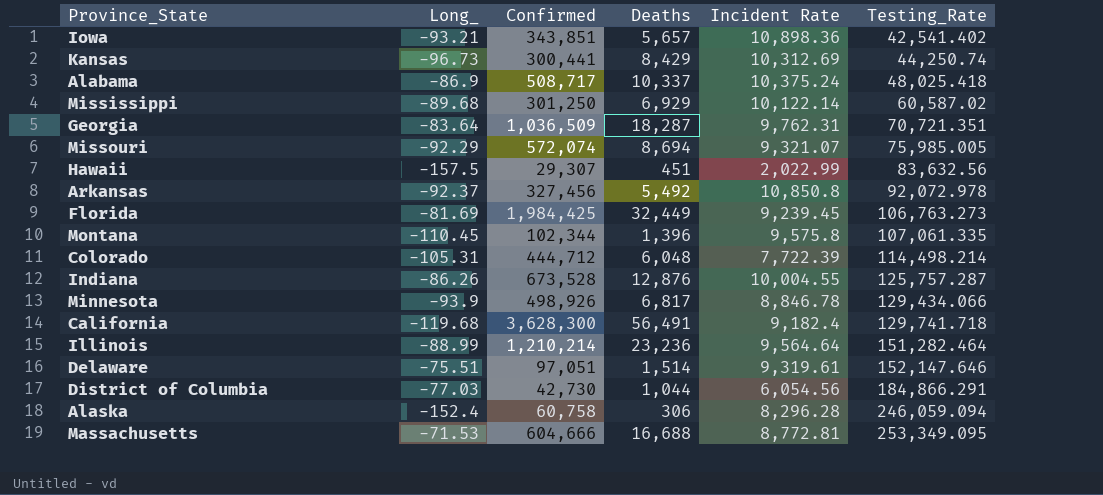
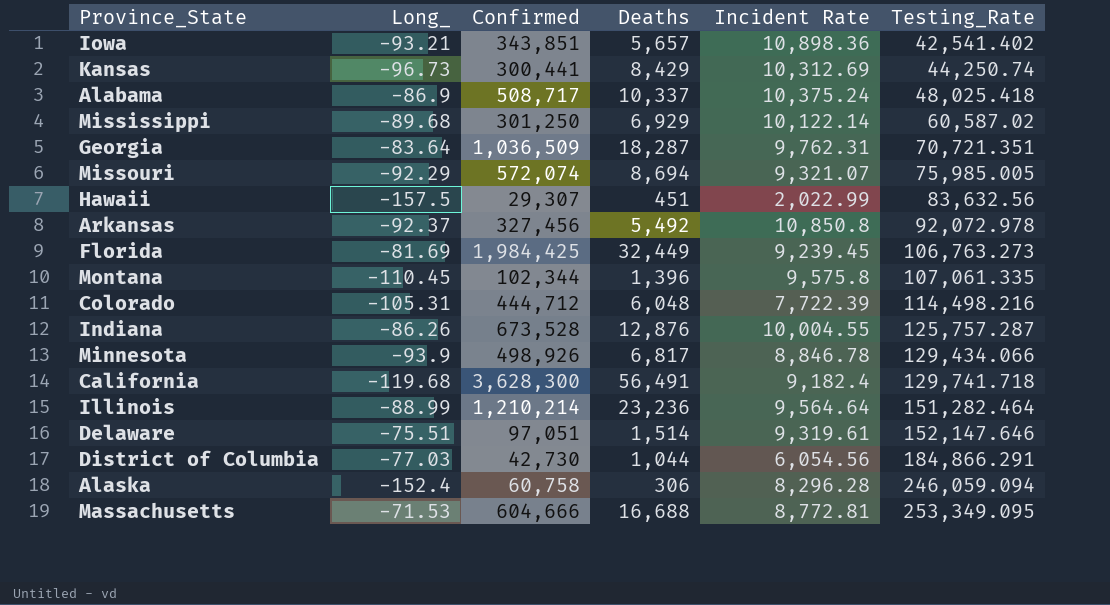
Colorado | Testing_Rate: 114,498.214 -> 114,498.216

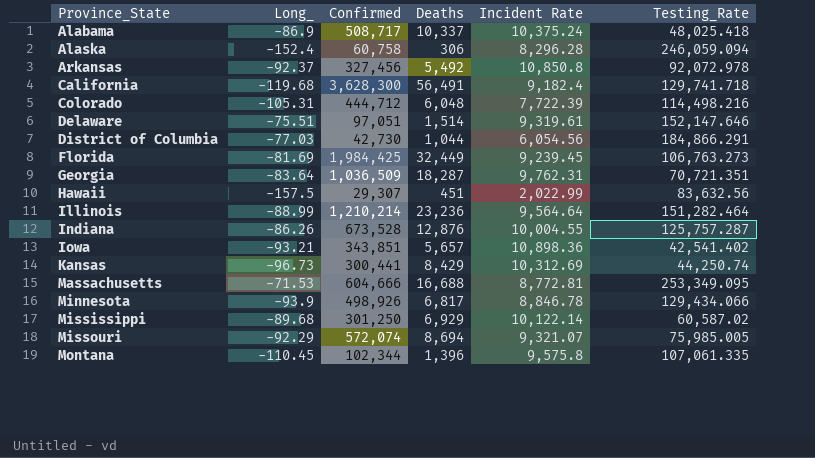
row order: Testing_Rate ascending -> Province_State ascending

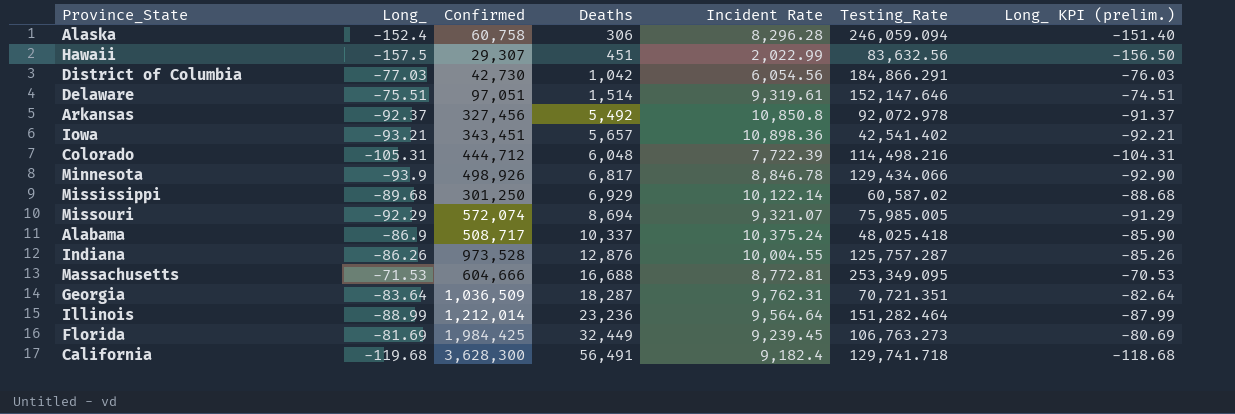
row order: Province_State ascending -> Deaths ascending
column Long_ KPI (prelim.) | formula: none -> [Long_] + 1
row Kansas: -96.73 | 300,441 | 8,429 | 10,312.69 | 44,250.74 -> none
row Montana: -110.45 | 102,344 | 1,396 | 9,575.8 | 107,061.335 -> none
District of Columbia | Deaths: 1,044 -> 1,042
Iowa | Confirmed: 343,851 -> 343,451
Indiana | Confirmed: 673,528 -> 973,528
Illinois | Confirmed: 1,210,214 -> 1,212,014

